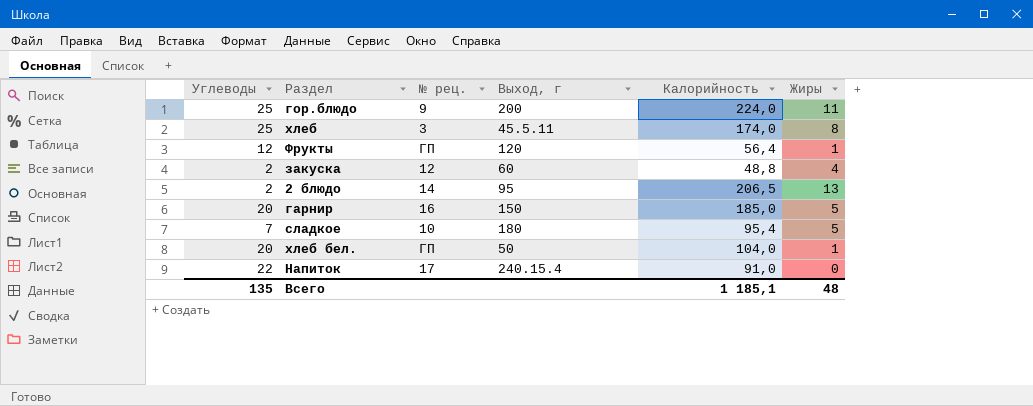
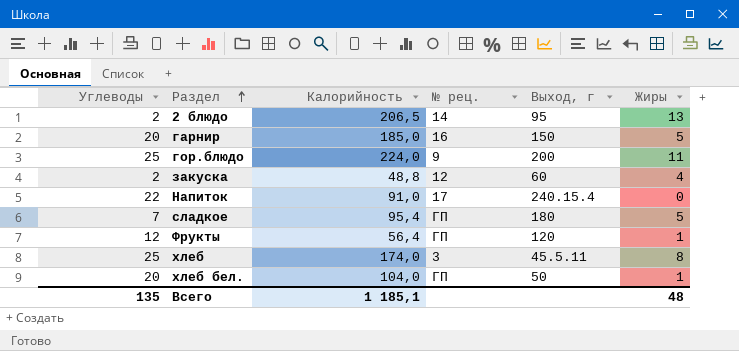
row order: none -> Раздел ascending
column Калорийность | position: 5 -> 3
сладкое | № рец.: 10 -> ГП

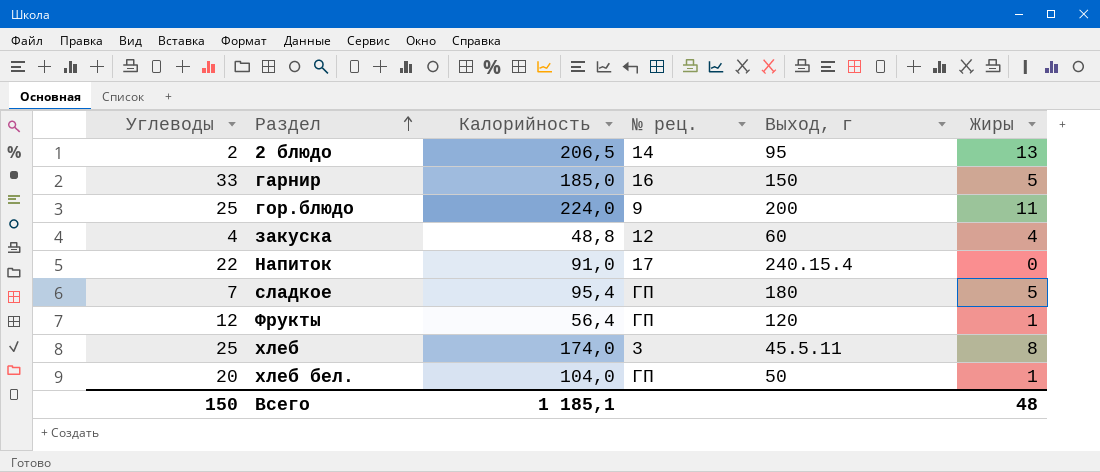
гарнир | Углеводы: 20 -> 33
закуска | Углеводы: 2 -> 4
Всего | Углеводы: 135 -> 150

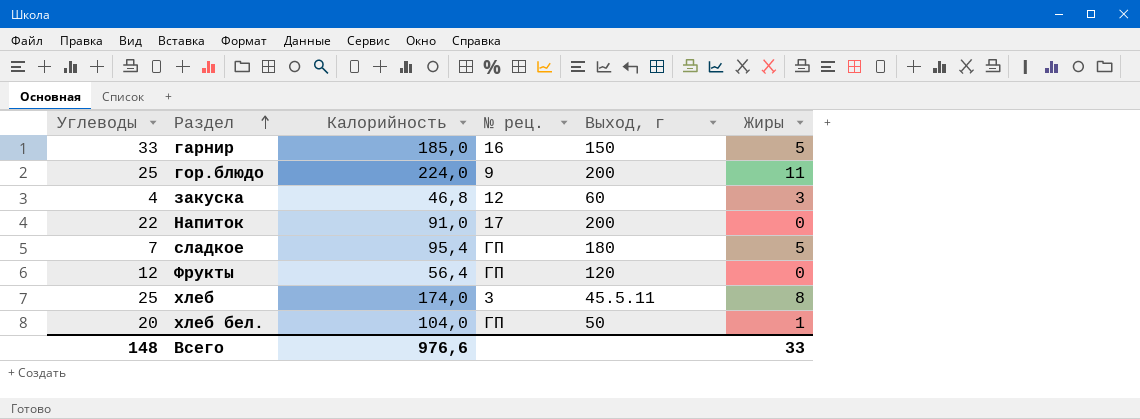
row 2 блюдо: 2 | 206,5 | 14 | 95 | 13 -> none
закуска | Калорийность: 48,8 -> 46,8
закуска | Жиры: 4 -> 3
Напиток | Выход, г: 240.15.4 -> 200
Фрукты | Жиры: 1 -> 0
Всего | Углеводы: 150 -> 148
Всего | Калорийность: 1 185,1 -> 976,6
Всего | Жиры: 48 -> 33

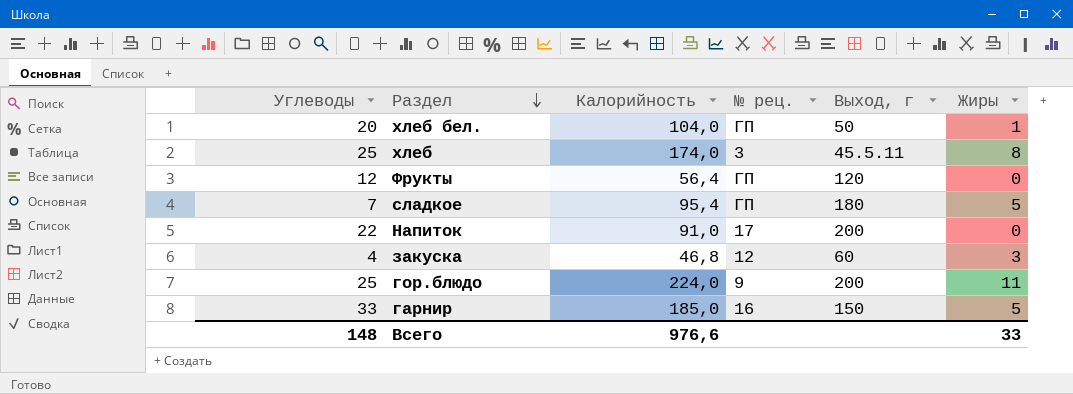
row order: Раздел ascending -> Раздел descending

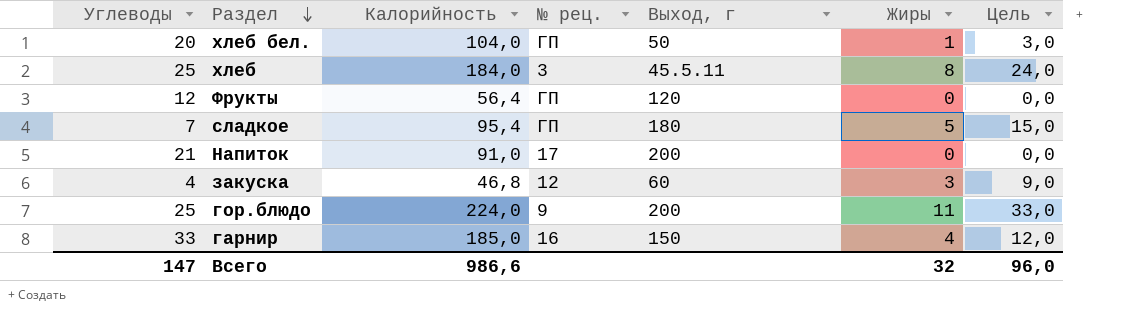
column Цель | formula: none -> [Жиры] * 3
хлеб | Калорийность: 174,0 -> 184,0
Напиток | Углеводы: 22 -> 21
гарнир | Жиры: 5 -> 4
Всего | Углеводы: 148 -> 147
Всего | Калорийность: 976,6 -> 986,6
Всего | Жиры: 33 -> 32

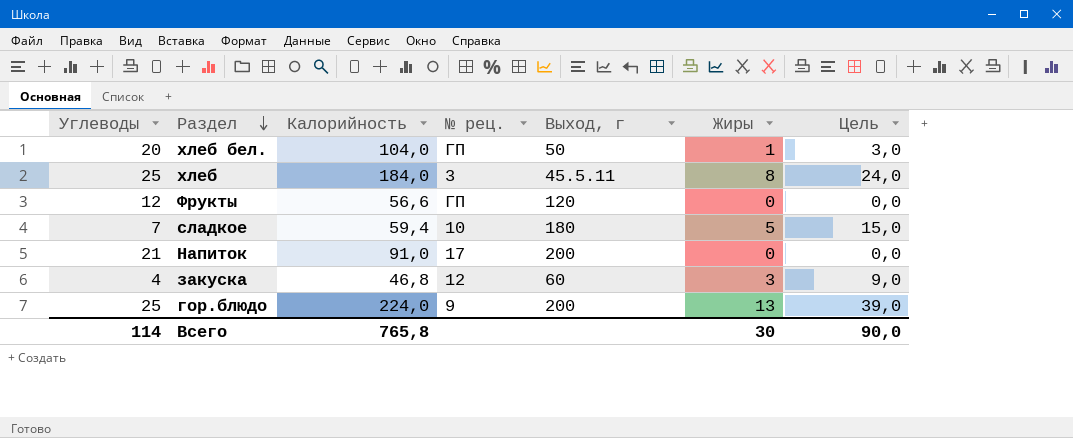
row гарнир: 33 | 185,0 | 16 | 150 | 4 | 12,0 -> none
Фрукты | Калорийность: 56,4 -> 56,6
сладкое | Калорийность: 95,4 -> 59,4
сладкое | № рец.: ГП -> 10
гор.блюдо | Жиры: 11 -> 13
гор.блюдо | Цель: 33,0 -> 39,0
Всего | Углеводы: 147 -> 114
Всего | Калорийность: 986,6 -> 765,8
Всего | Жиры: 32 -> 30
Всего | Цель: 96,0 -> 90,0

